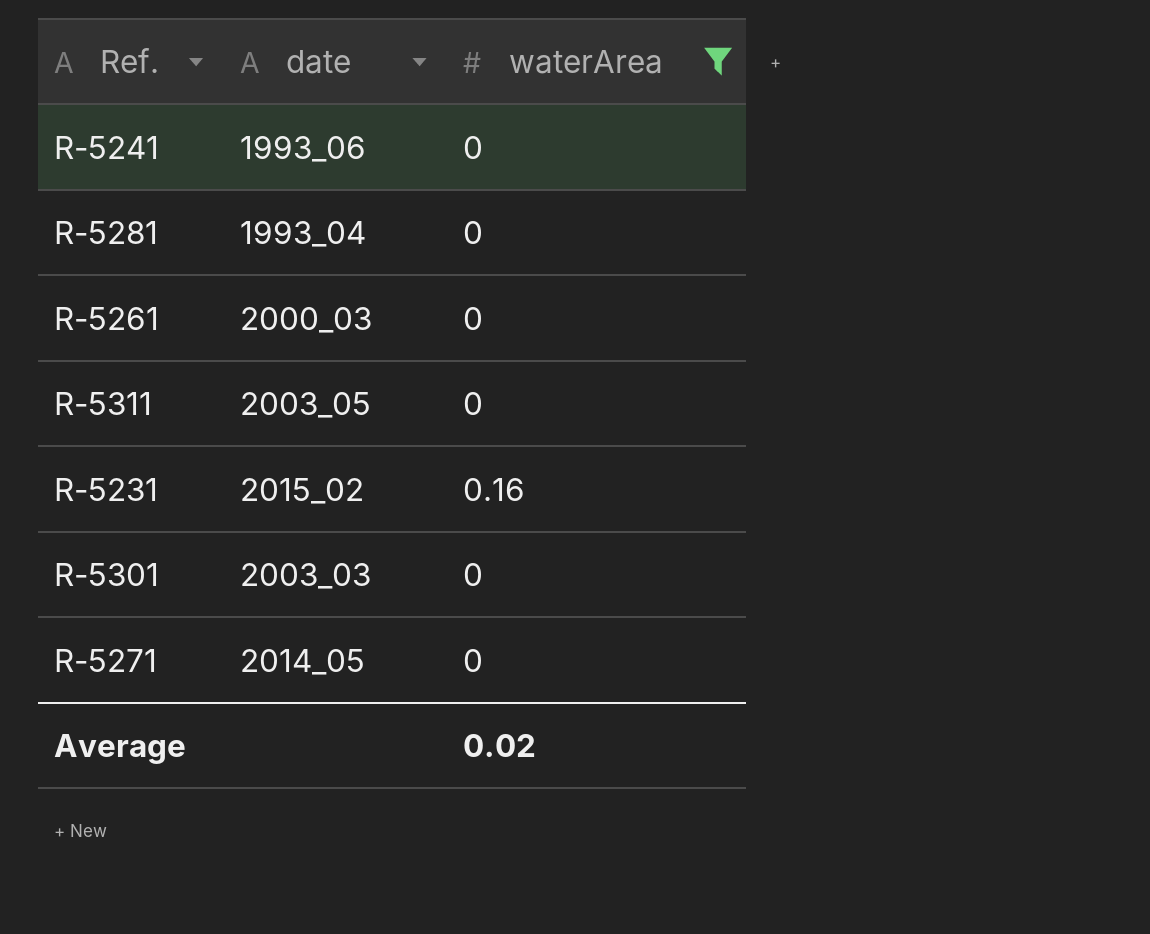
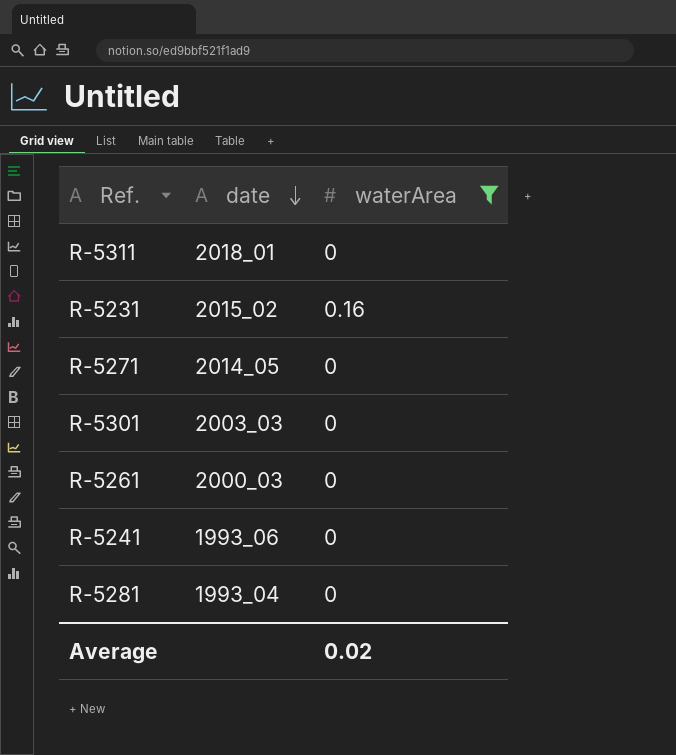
row order: none -> date descending
R-5311 | date: 2003_05 -> 2018_01

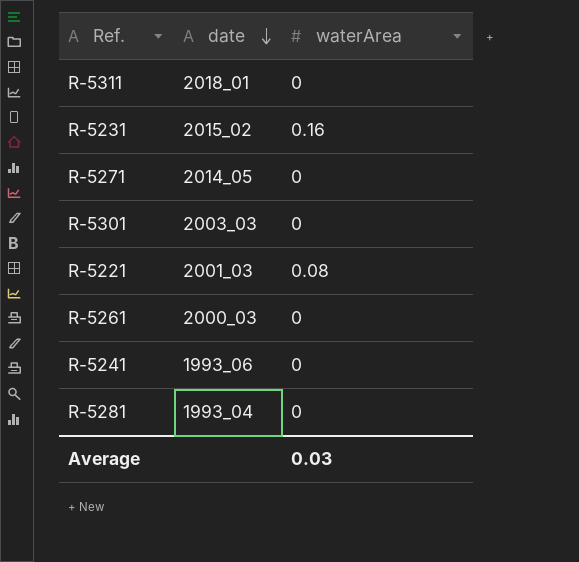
filter: waterArea != 0.08 -> none
Average | waterArea: 0.02 -> 0.03

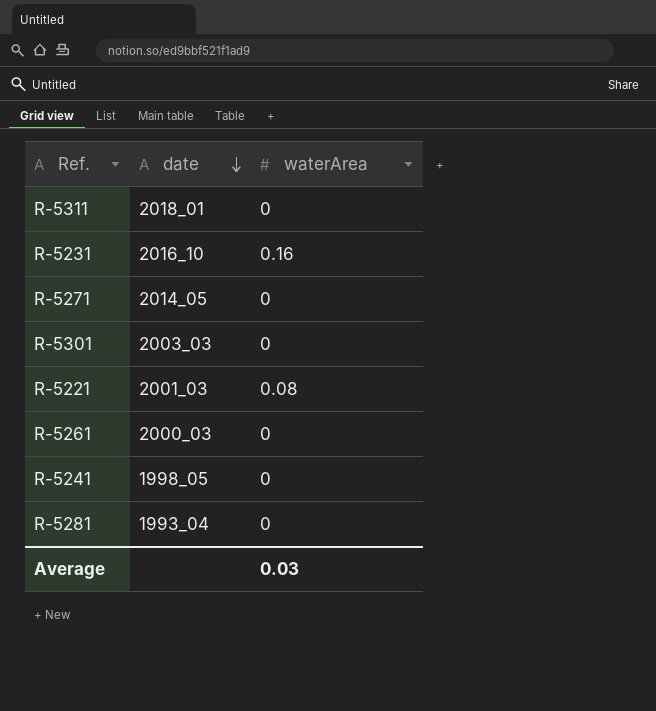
R-5231 | date: 2015_02 -> 2016_10
R-5241 | date: 1993_06 -> 1998_05

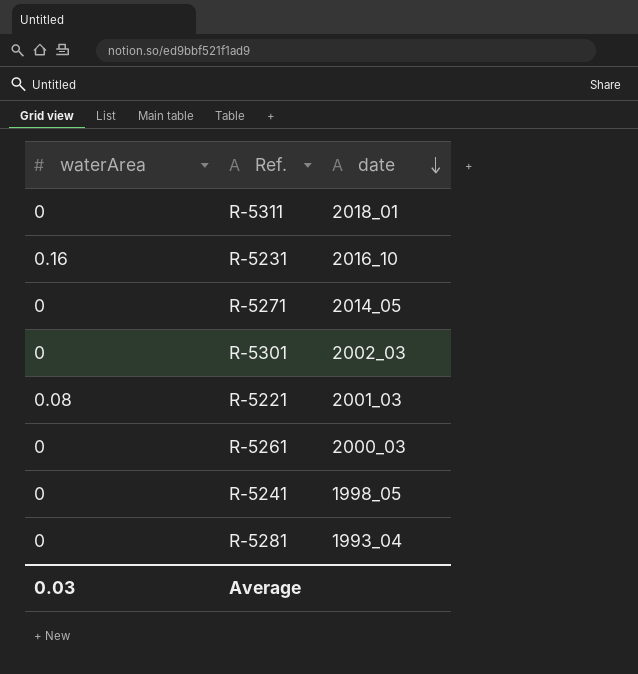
column waterArea | position: 3 -> 1
R-5301 | date: 2003_03 -> 2002_03

